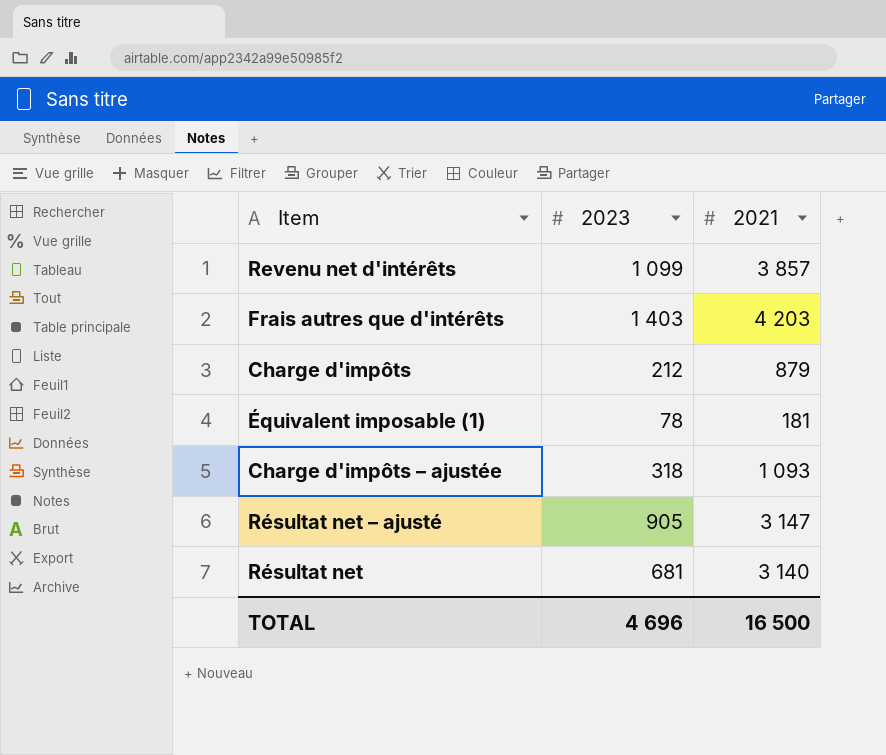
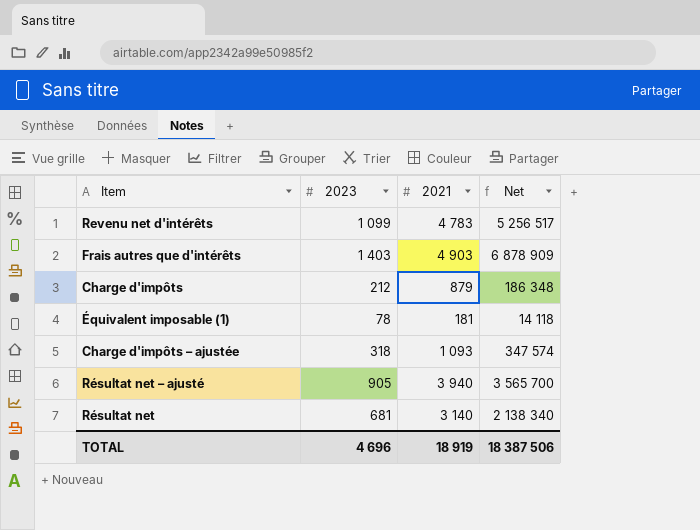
column Net | formula: none -> [2023] * [2021]
Revenu net d'intérêts | 2021: 3 857 -> 4 783
Frais autres que d'intérêts | 2021: 4 203 -> 4 903
Résultat net – ajusté | 2021: 3 147 -> 3 940
TOTAL | 2021: 16 500 -> 18 919

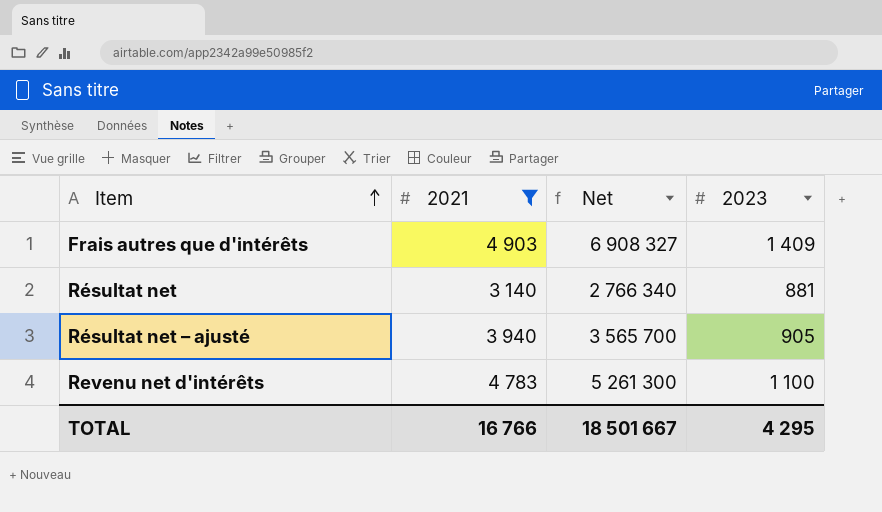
filter: none -> 2021 >= 3 140
row order: none -> Item ascending
column 2023 | position: 2 -> 4
Frais autres que d'intérêts | Net: 6 878 909 -> 6 908 327
Frais autres que d'intérêts | 2023: 1 403 -> 1 409
Résultat net | Net: 2 138 340 -> 2 766 340
Résultat net | 2023: 681 -> 881
Revenu net d'intérêts | Net: 5 256 517 -> 5 261 300
Revenu net d'intérêts | 2023: 1 099 -> 1 100
TOTAL | 2021: 18 919 -> 16 766
TOTAL | Net: 18 387 506 -> 18 501 667
TOTAL | 2023: 4 696 -> 4 295

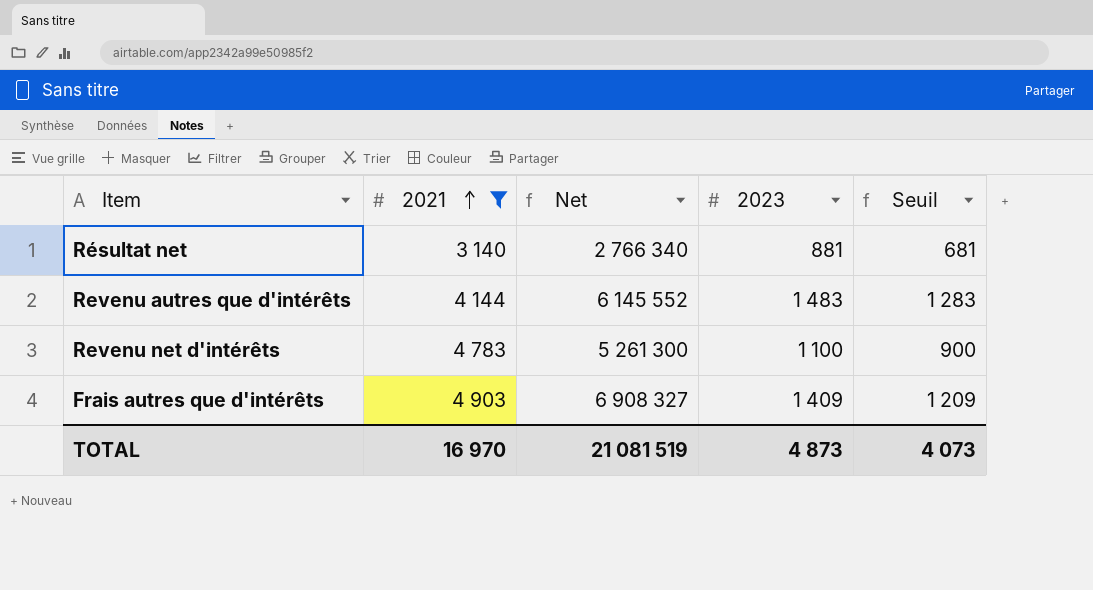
row order: Item ascending -> 2021 ascending
column Seuil | formula: none -> [2023] - 200
row Résultat net – ajusté: 3 940 | 3 565 700 | 905 -> none
row Revenu autres que d'intérêts: none -> 4 144 | 6 145 552 | 1 483 | 1 283
TOTAL | 2021: 16 766 -> 16 970
TOTAL | Net: 18 501 667 -> 21 081 519
TOTAL | 2023: 4 295 -> 4 873

